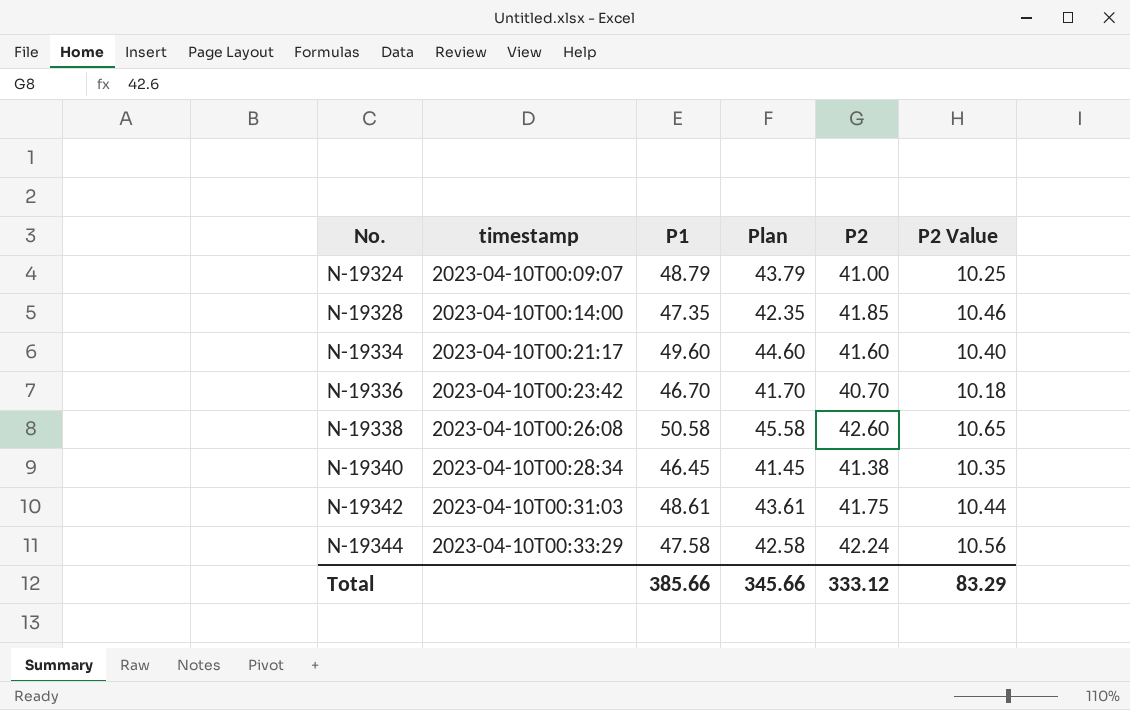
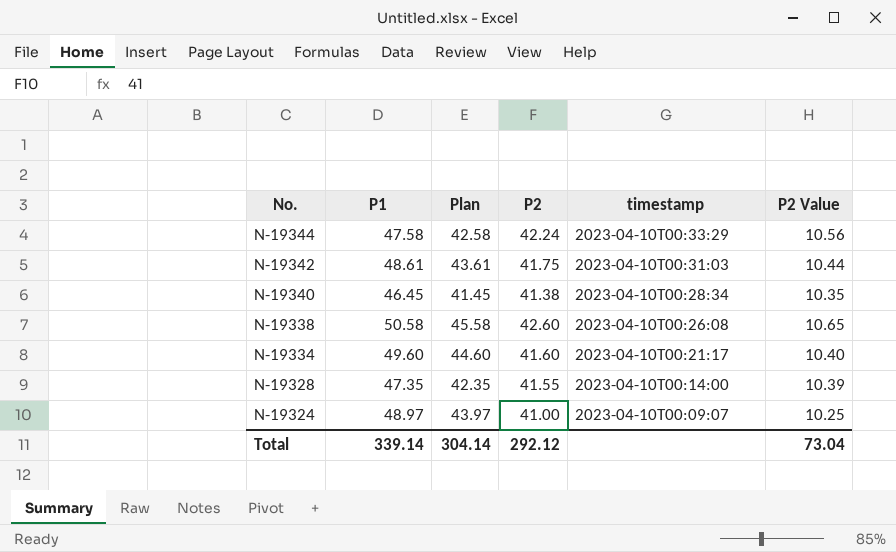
row order: No. ascending -> No. descending
column timestamp | position: 2 -> 5
row N-19336: 2023-04-10T00:23:42 | 46.70 | 41.70 | 40.70 | 10.18 -> none
N-19328 | P2: 41.85 -> 41.55
N-19328 | P2 Value: 10.46 -> 10.39
N-19324 | P1: 48.79 -> 48.97
N-19324 | Plan: 43.79 -> 43.97
Total | P1: 385.66 -> 339.14
Total | Plan: 345.66 -> 304.14
Total | P2: 333.12 -> 292.12
Total | P2 Value: 83.29 -> 73.04

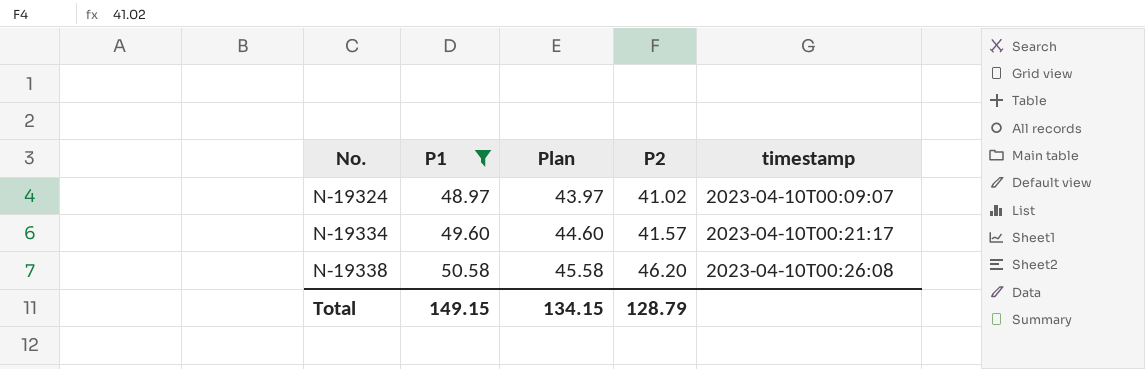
filter: none -> P1 >= 48.97
row order: No. descending -> No. ascending
column P2 Value | formula: [P2] * 0.25 -> none
N-19324 | P2: 41.00 -> 41.02
N-19334 | P2: 41.60 -> 41.57
N-19338 | P2: 42.60 -> 46.20
Total | P1: 339.14 -> 149.15
Total | Plan: 304.14 -> 134.15
Total | P2: 292.12 -> 128.79

